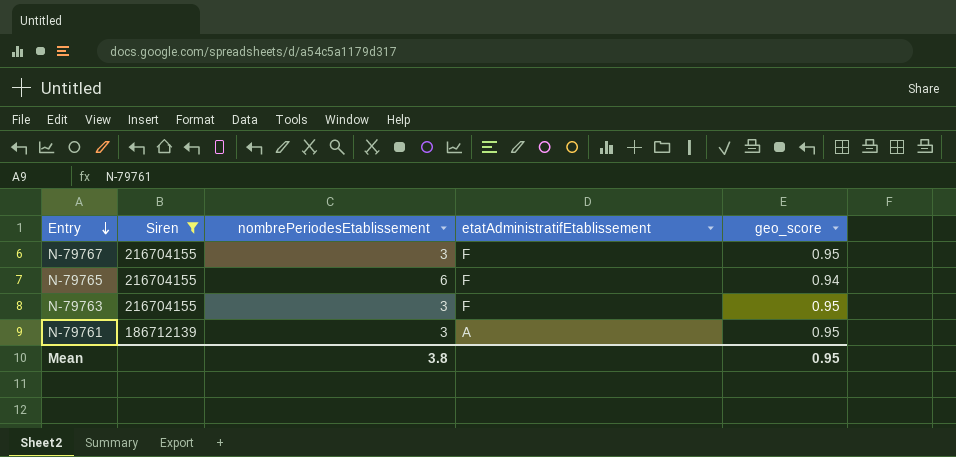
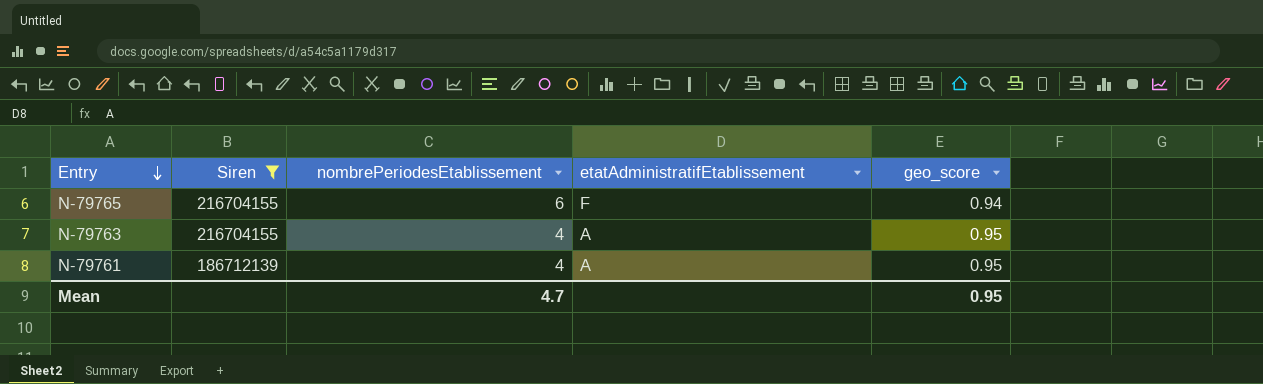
row N-79767: 216704155 | 3 | F | 0.95 -> none
N-79763 | nombrePeriodesEtablissement: 3 -> 4
N-79763 | etatAdministratifEtablissement: F -> A
N-79761 | nombrePeriodesEtablissement: 3 -> 4
Mean | nombrePeriodesEtablissement: 3.8 -> 4.7

